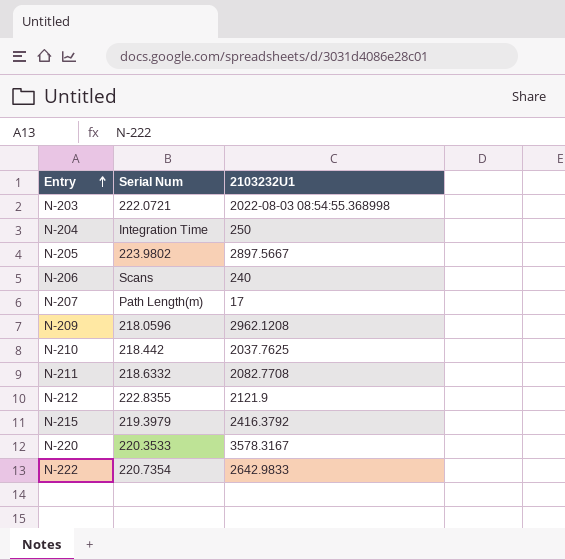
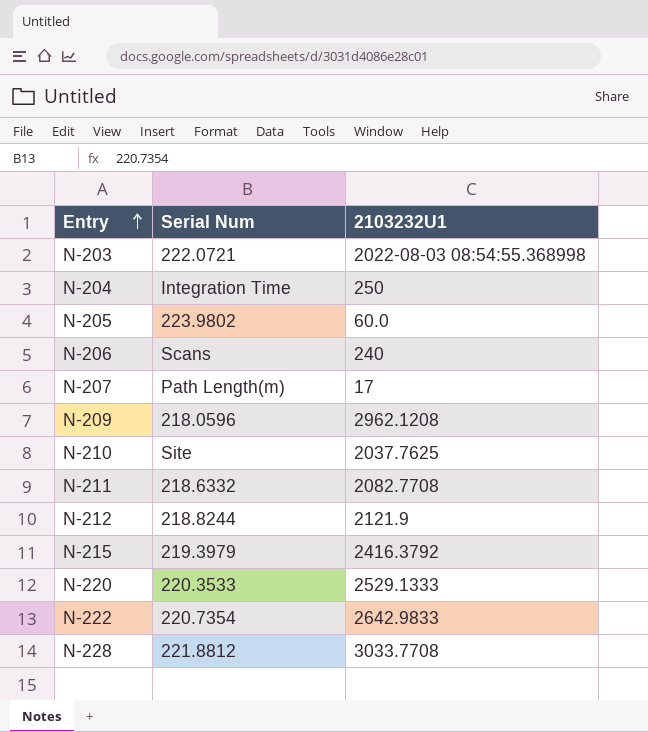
N-205 | 2103232U1: 2897.5667 -> 60.0
N-210 | Serial Num: 218.442 -> Site
N-212 | Serial Num: 222.8355 -> 218.8244
N-220 | 2103232U1: 3578.3167 -> 2529.1333
row N-228: none -> 221.8812 | 3033.7708

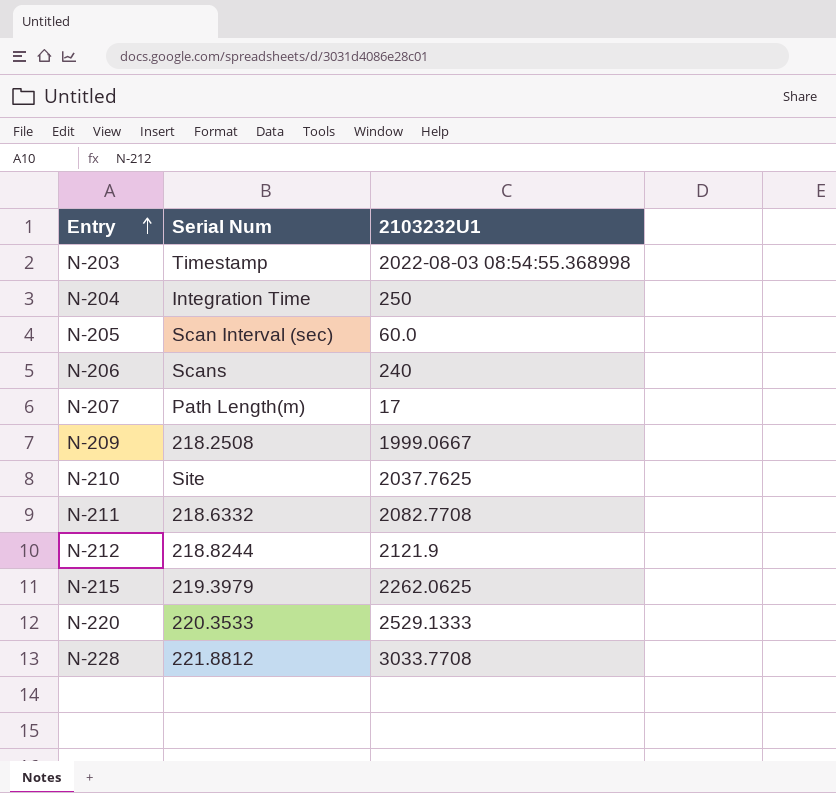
row N-222: 220.7354 | 2642.9833 -> none
N-203 | Serial Num: 222.0721 -> Timestamp
N-205 | Serial Num: 223.9802 -> Scan Interval (sec)
N-209 | Serial Num: 218.0596 -> 218.2508
N-209 | 2103232U1: 2962.1208 -> 1999.0667
N-215 | 2103232U1: 2416.3792 -> 2262.0625

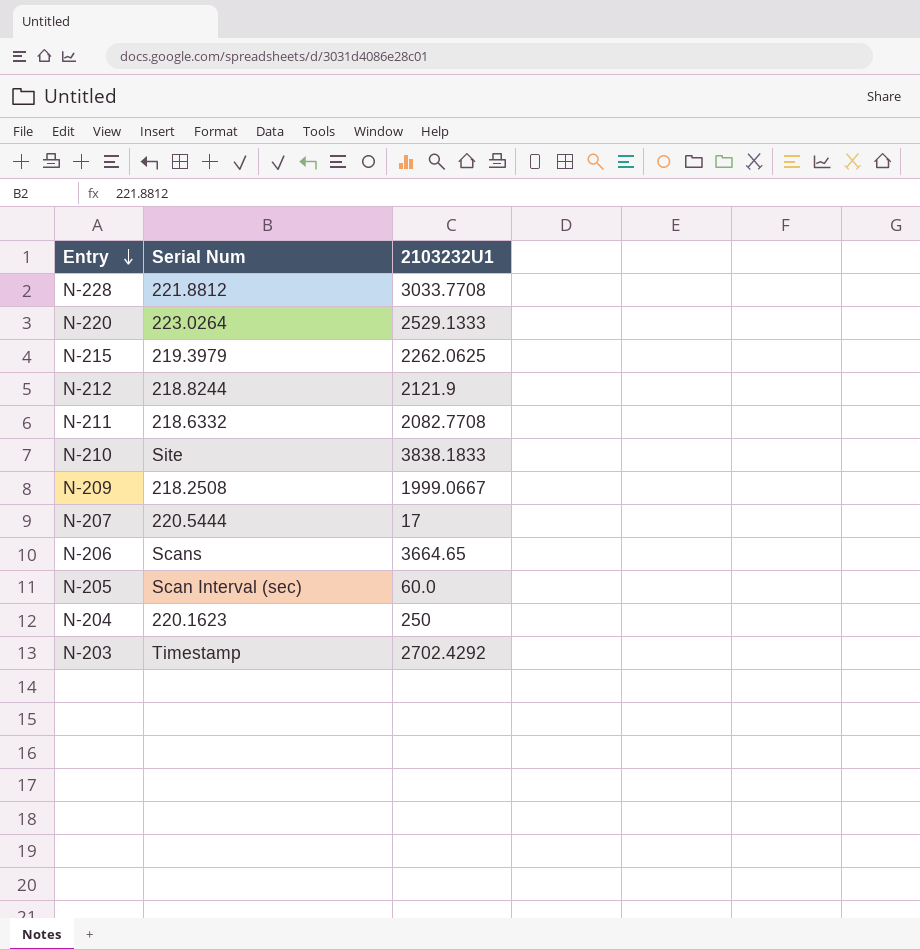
row order: Entry ascending -> Entry descending
N-220 | Serial Num: 220.3533 -> 223.0264
N-210 | 2103232U1: 2037.7625 -> 3838.1833
N-207 | Serial Num: Path Length(m) -> 220.5444
N-206 | 2103232U1: 240 -> 3664.65
N-204 | Serial Num: Integration Time -> 220.1623
N-203 | 2103232U1: 2022-08-03 08:54:55.368998 -> 2702.4292

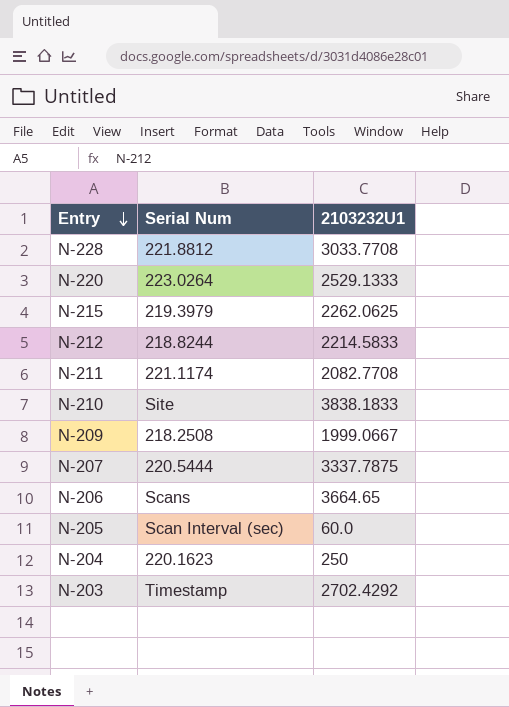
N-212 | 2103232U1: 2121.9 -> 2214.5833
N-211 | Serial Num: 218.6332 -> 221.1174
N-207 | 2103232U1: 17 -> 3337.7875

